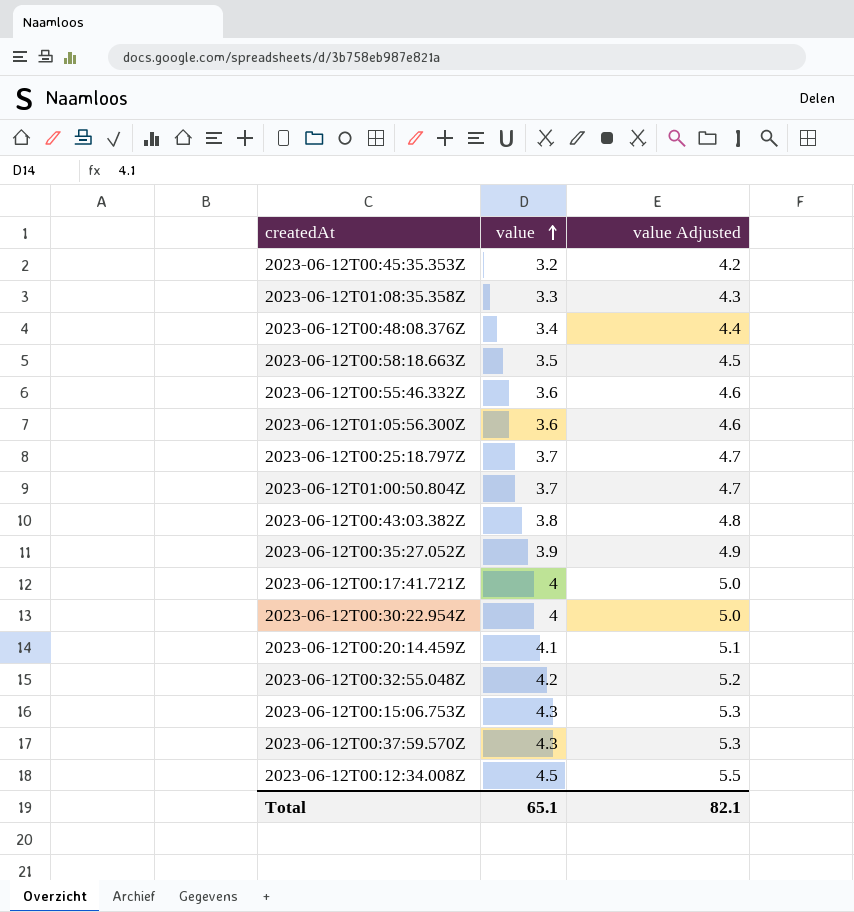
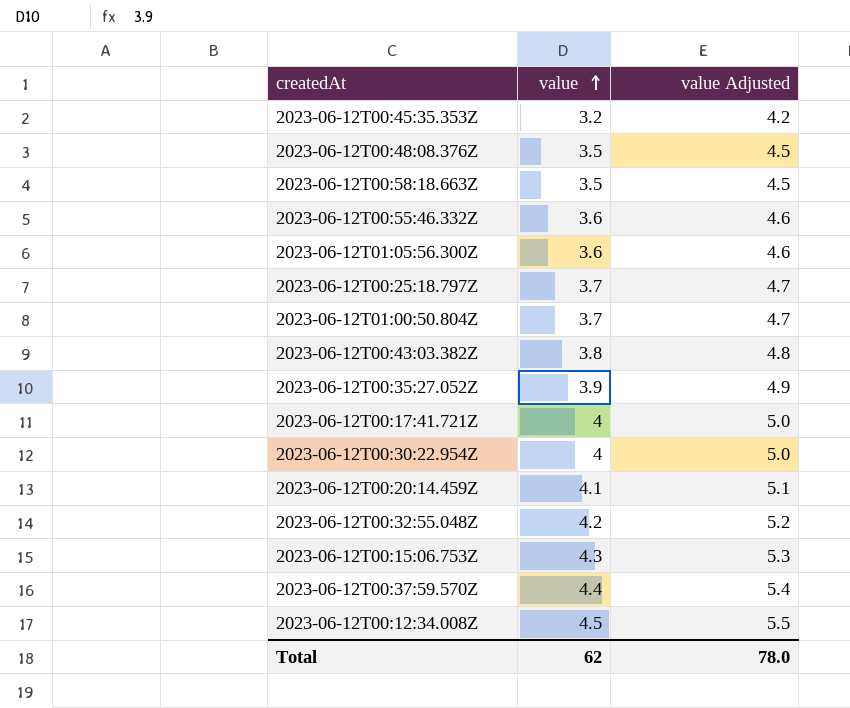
row 2023-06-12T01:08:35.358Z: 3.3 | 4.3 -> none
2023-06-12T00:48:08.376Z | value: 3.4 -> 3.5
2023-06-12T00:48:08.376Z | value Adjusted: 4.4 -> 4.5
2023-06-12T00:37:59.570Z | value: 4.3 -> 4.4
2023-06-12T00:37:59.570Z | value Adjusted: 5.3 -> 5.4
Total | value: 65.1 -> 62
Total | value Adjusted: 82.1 -> 78.0

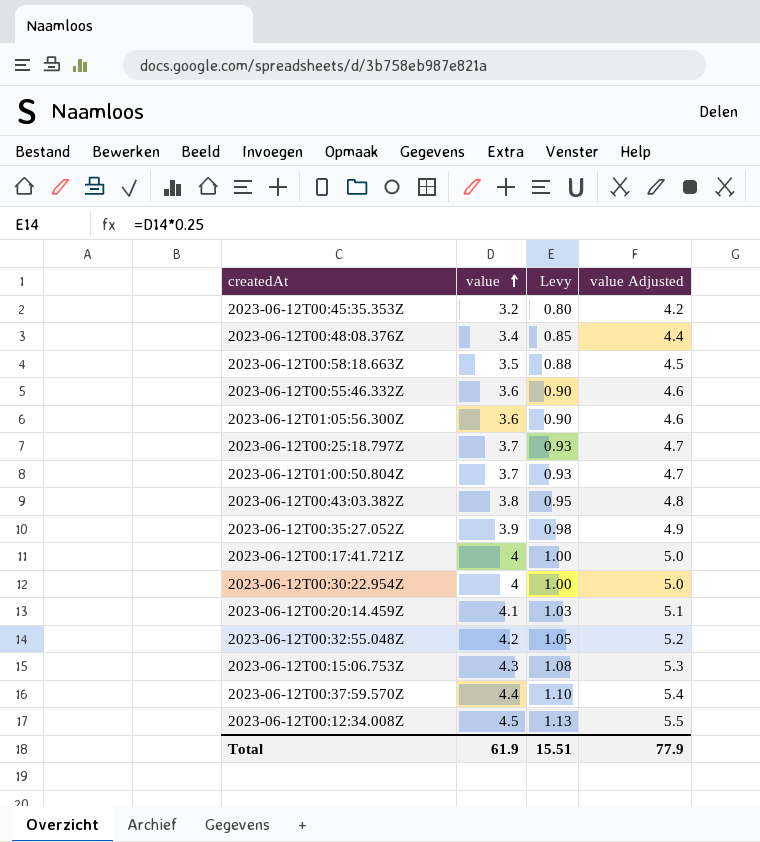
column Levy | formula: none -> [value] * 0.25
2023-06-12T00:48:08.376Z | value: 3.5 -> 3.4
2023-06-12T00:48:08.376Z | value Adjusted: 4.5 -> 4.4
Total | value: 62 -> 61.9
Total | value Adjusted: 78.0 -> 77.9

